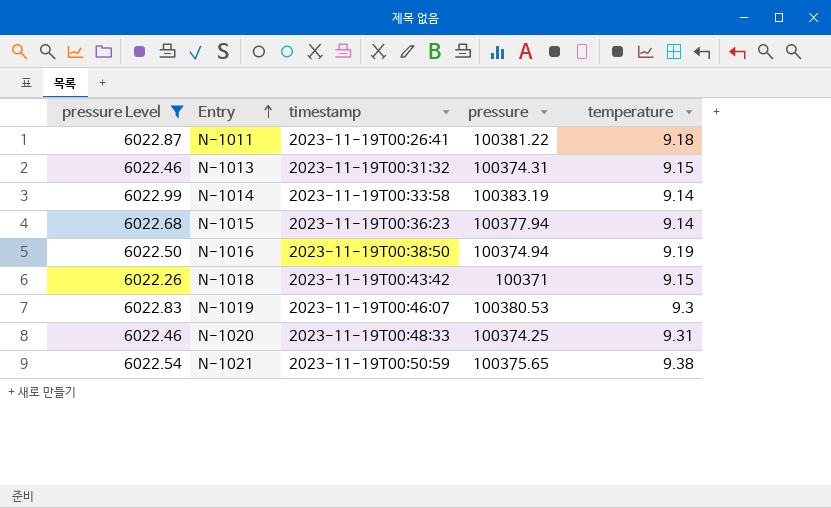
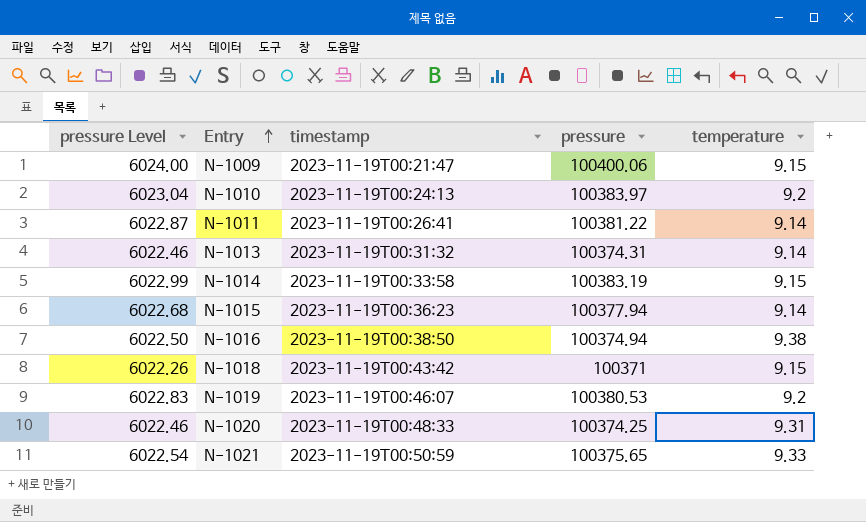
filter: pressure Level <= 6022.99 -> none
N-1011 | temperature: 9.18 -> 9.14
N-1013 | temperature: 9.15 -> 9.14
N-1014 | temperature: 9.14 -> 9.15
N-1016 | temperature: 9.19 -> 9.38
N-1019 | temperature: 9.3 -> 9.2
N-1021 | temperature: 9.38 -> 9.33

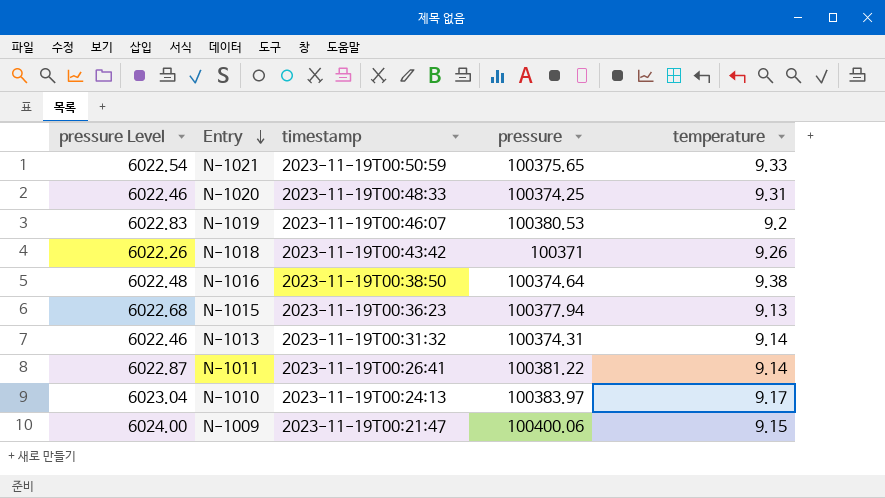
row order: Entry ascending -> Entry descending
row N-1014: 6022.99 | 2023-11-19T00:33:58 | 100383.19 | 9.15 -> none
N-1018 | temperature: 9.15 -> 9.26
N-1016 | pressure Level: 6022.50 -> 6022.48
N-1016 | pressure: 100374.94 -> 100374.64
N-1015 | temperature: 9.14 -> 9.13
N-1010 | temperature: 9.2 -> 9.17

